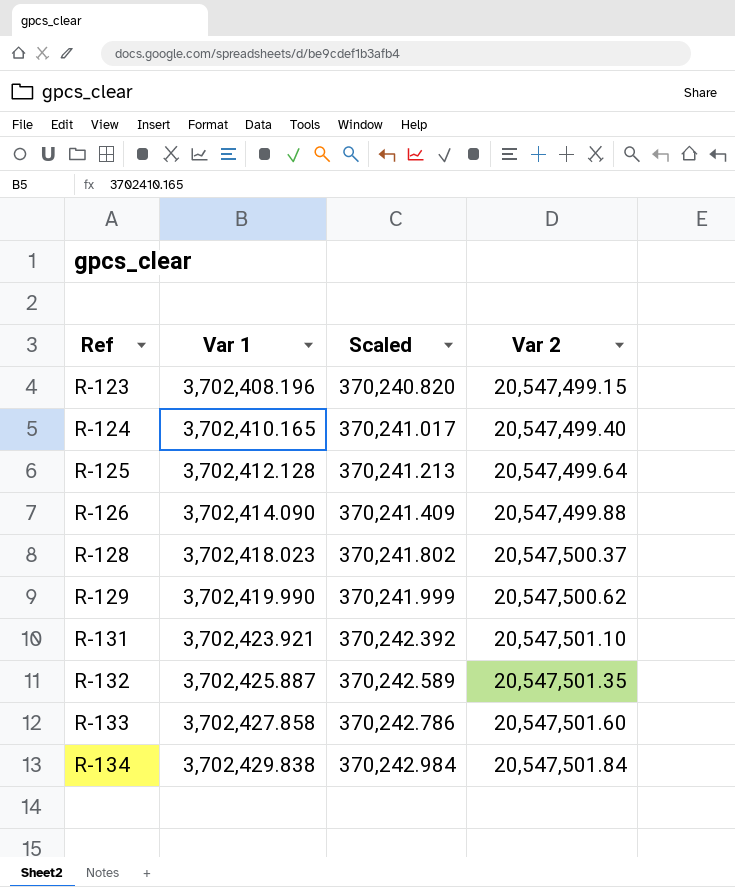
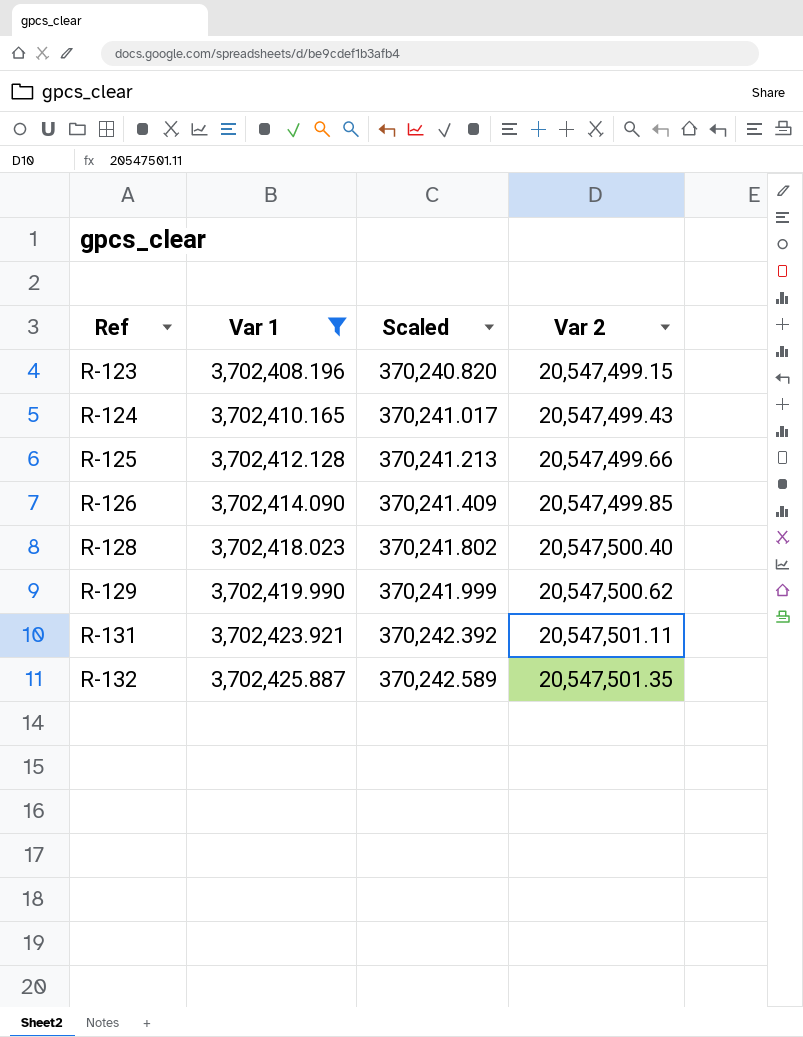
filter: none -> Var 1 <= 3,702,425.887
R-124 | Var 2: 20,547,499.40 -> 20,547,499.43
R-125 | Var 2: 20,547,499.64 -> 20,547,499.66
R-126 | Var 2: 20,547,499.88 -> 20,547,499.85
R-128 | Var 2: 20,547,500.37 -> 20,547,500.40
R-131 | Var 2: 20,547,501.10 -> 20,547,501.11

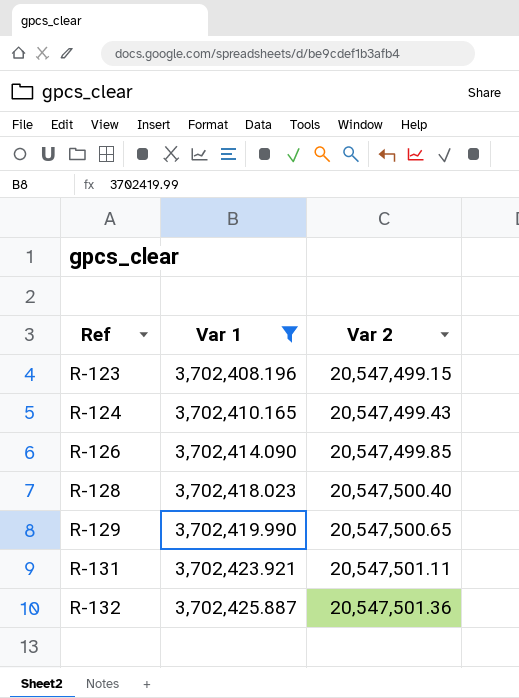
column Scaled | formula: [Var 1] * 0.1 -> none
row R-125: 3,702,412.128 | 370,241.213 | 20,547,499.66 -> none
R-129 | Var 2: 20,547,500.62 -> 20,547,500.65
R-132 | Var 2: 20,547,501.35 -> 20,547,501.36

